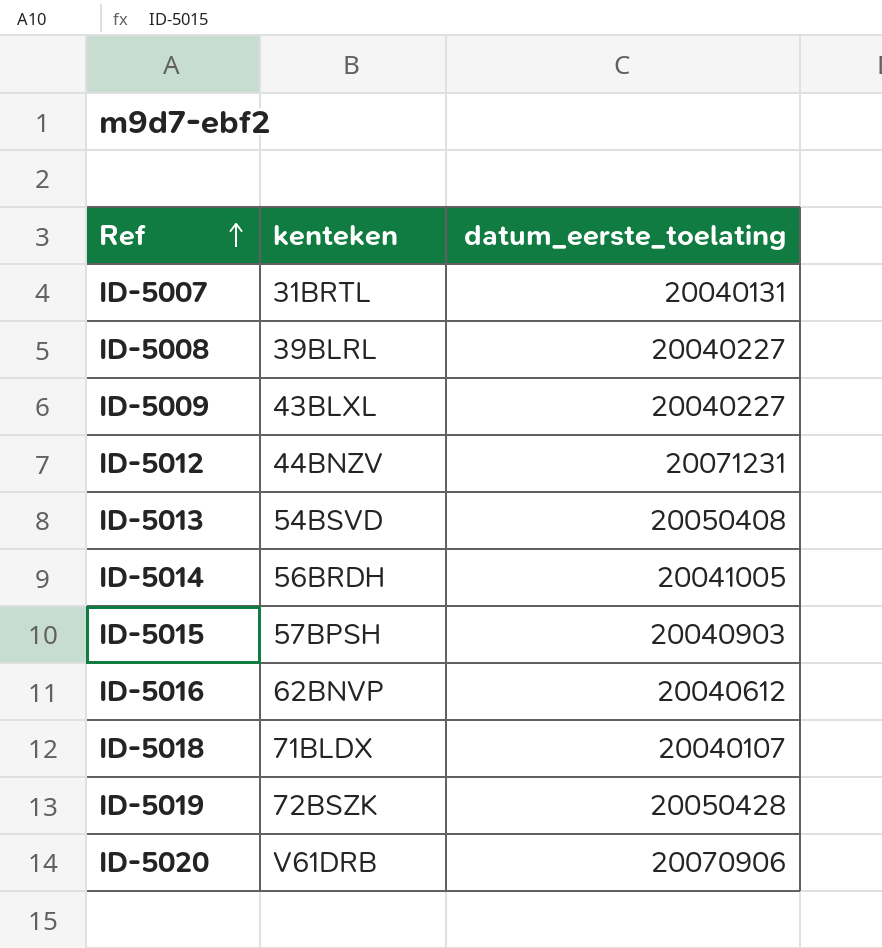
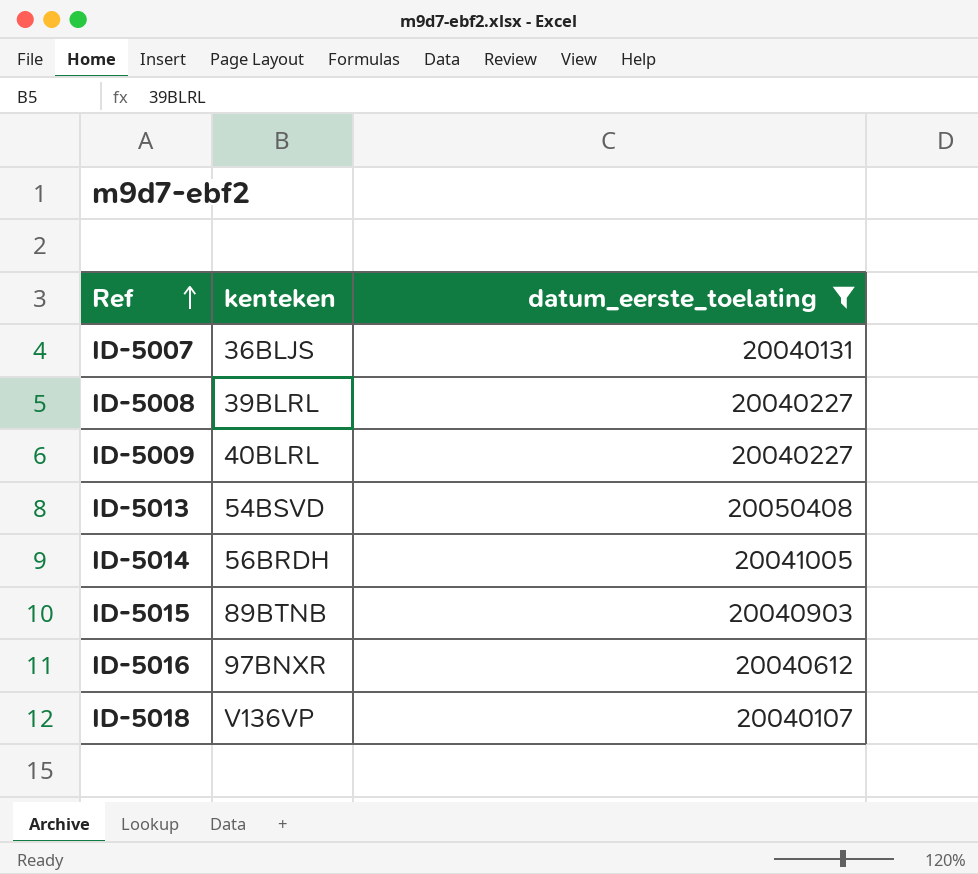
filter: none -> datum_eerste_toelating <= 20050408
ID-5007 | kenteken: 31BRTL -> 36BLJS
ID-5009 | kenteken: 43BLXL -> 40BLRL
ID-5015 | kenteken: 57BPSH -> 89BTNB
ID-5016 | kenteken: 62BNVP -> 97BNXR
ID-5018 | kenteken: 71BLDX -> V136VP

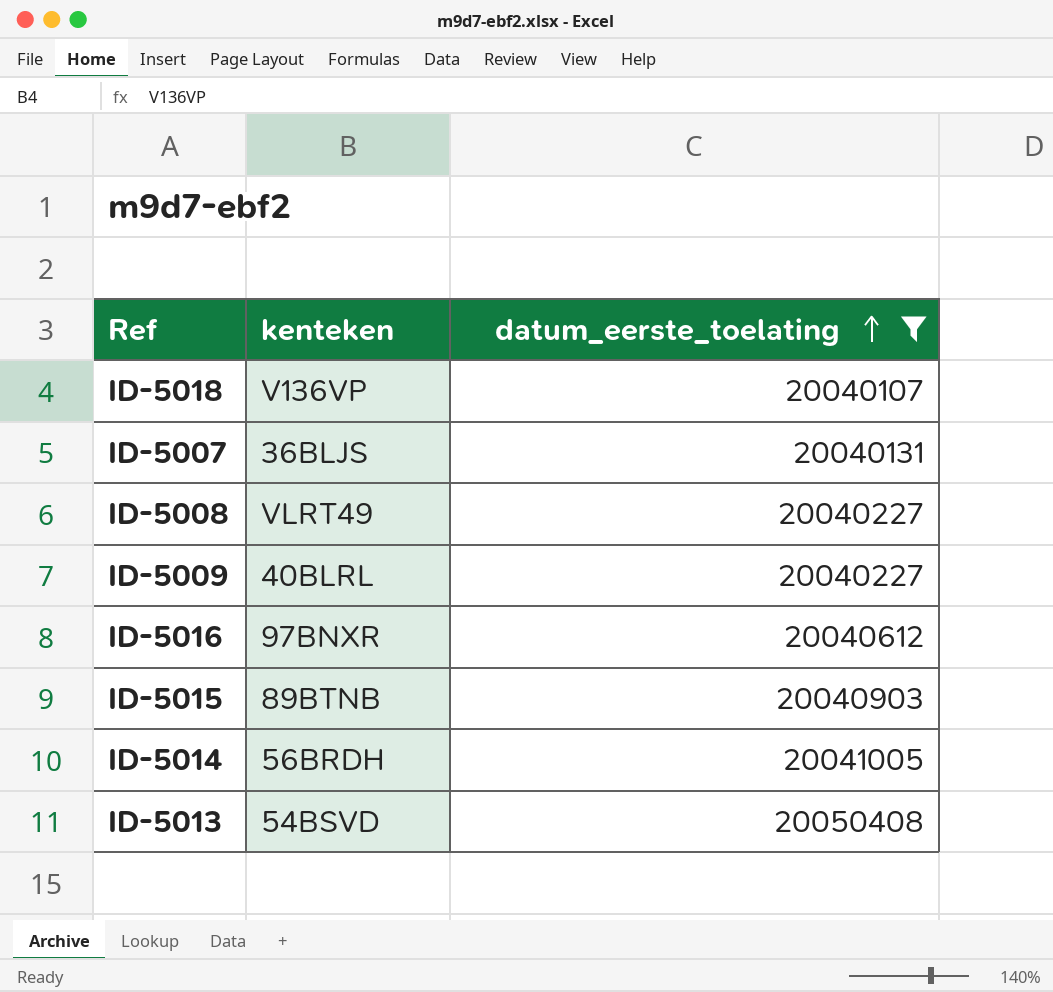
row order: Ref ascending -> datum_eerste_toelating ascending
ID-5008 | kenteken: 39BLRL -> VLRT49

